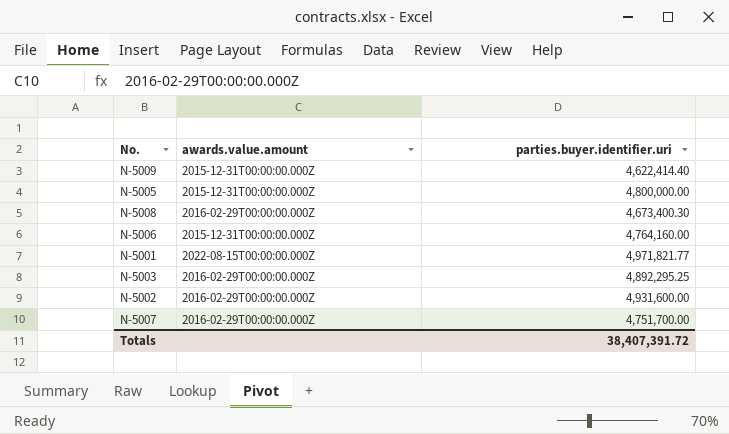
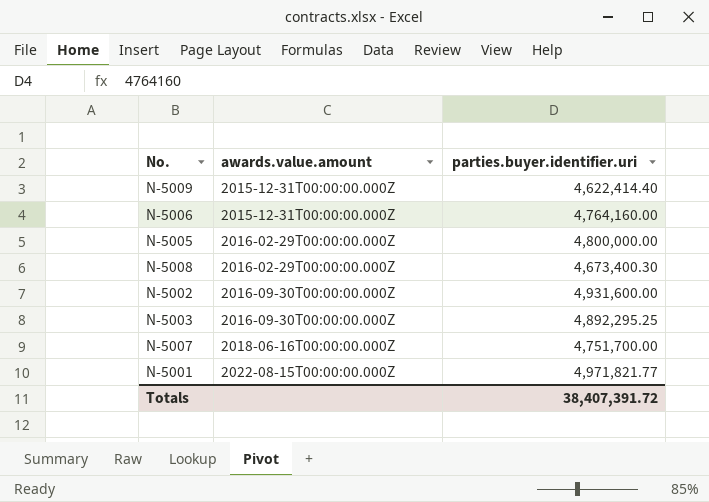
row order: none -> awards.value.amount ascending
N-5005 | awards.value.amount: 2015-12-31T00:00:00.000Z -> 2016-02-29T00:00:00.000Z
N-5002 | awards.value.amount: 2016-02-29T00:00:00.000Z -> 2016-09-30T00:00:00.000Z
N-5003 | awards.value.amount: 2016-02-29T00:00:00.000Z -> 2016-09-30T00:00:00.000Z
N-5007 | awards.value.amount: 2016-02-29T00:00:00.000Z -> 2018-06-16T00:00:00.000Z

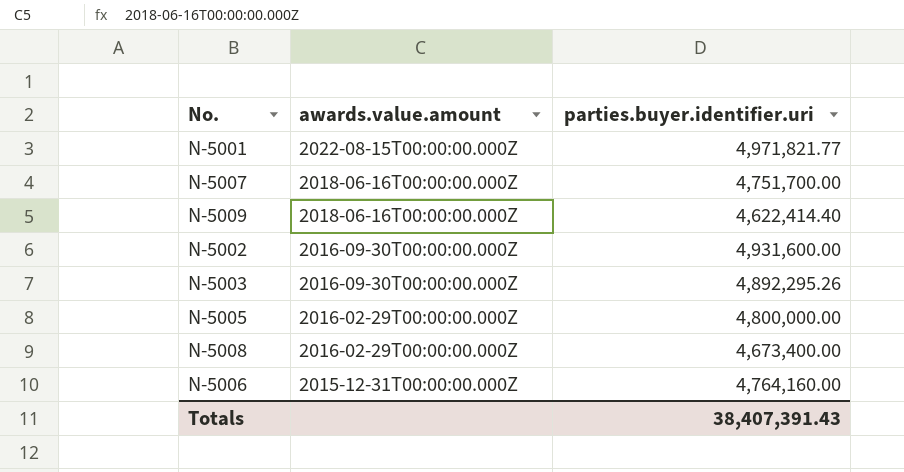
row order: awards.value.amount ascending -> awards.value.amount descending
N-5009 | awards.value.amount: 2015-12-31T00:00:00.000Z -> 2018-06-16T00:00:00.000Z
N-5003 | parties.buyer.identifier.uri: 4,892,295.25 -> 4,892,295.26
N-5008 | parties.buyer.identifier.uri: 4,673,400.30 -> 4,673,400.00
Totals | parties.buyer.identifier.uri: 38,407,391.72 -> 38,407,391.43

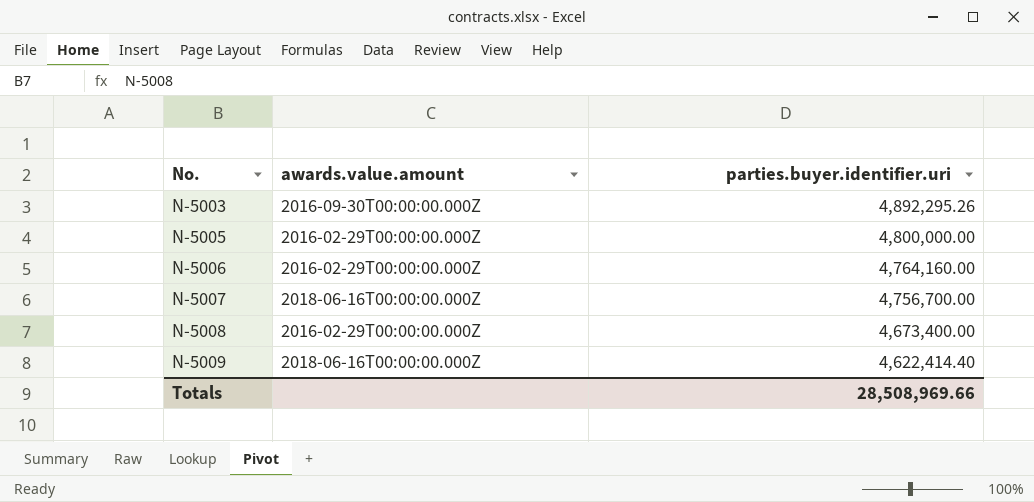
row order: awards.value.amount descending -> No. ascending
row N-5001: 2022-08-15T00:00:00.000Z | 4,971,821.77 -> none
row N-5002: 2016-09-30T00:00:00.000Z | 4,931,600.00 -> none
N-5006 | awards.value.amount: 2015-12-31T00:00:00.000Z -> 2016-02-29T00:00:00.000Z
N-5007 | parties.buyer.identifier.uri: 4,751,700.00 -> 4,756,700.00
Totals | parties.buyer.identifier.uri: 38,407,391.43 -> 28,508,969.66

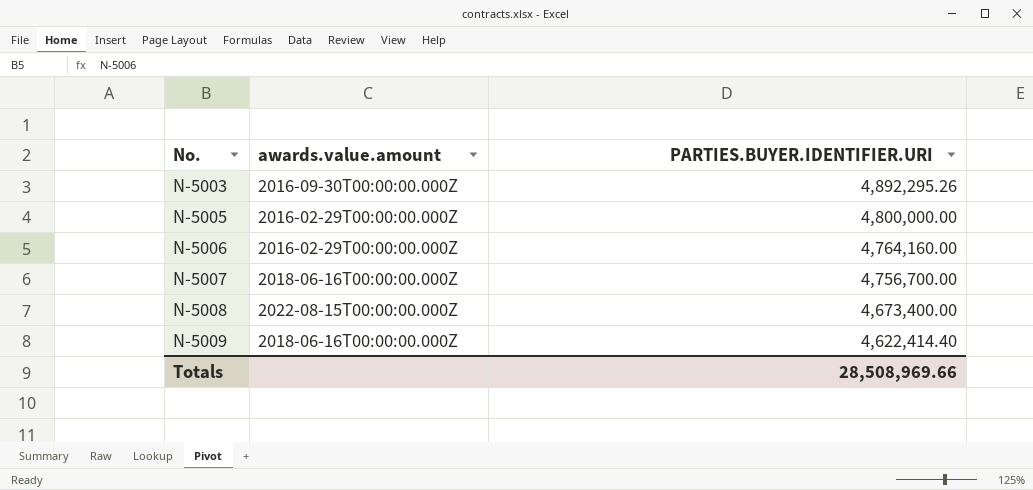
column name: parties.buyer.identifier.uri -> PARTIES.BUYER.IDENTIFIER.URI
N-5008 | awards.value.amount: 2016-02-29T00:00:00.000Z -> 2022-08-15T00:00:00.000Z

